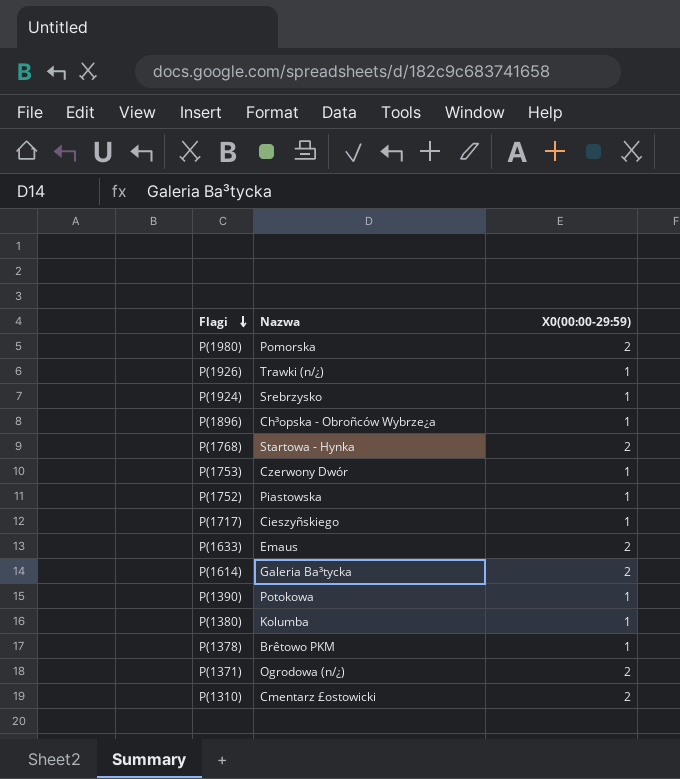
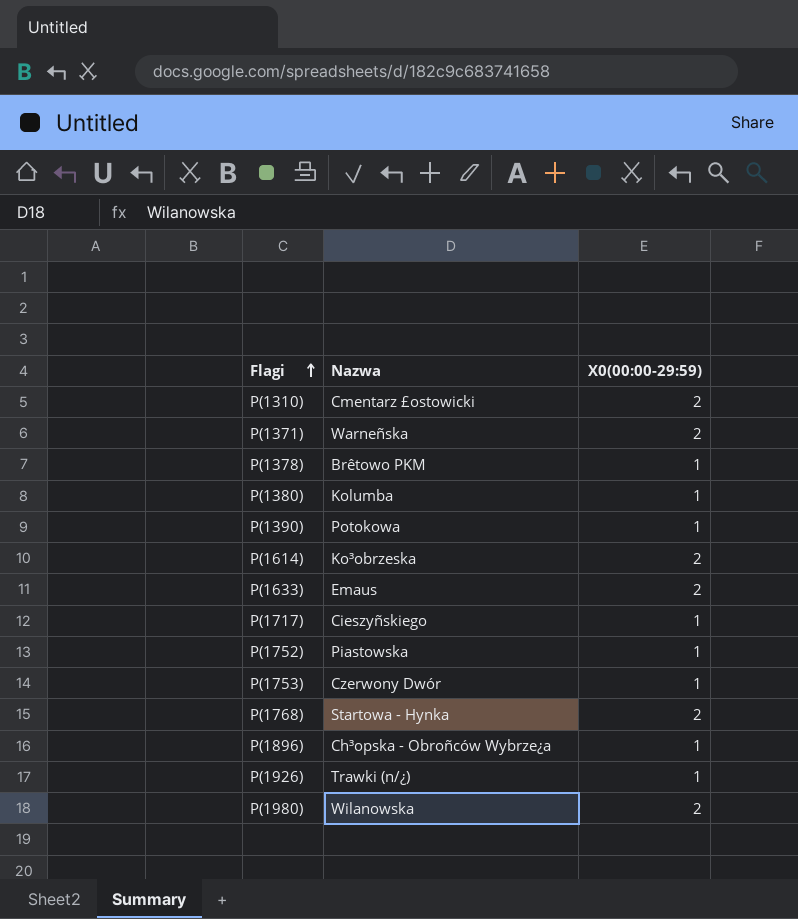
row order: Flagi descending -> Flagi ascending
row P(1924): Srebrzysko | 1 -> none
P(1371) | Nazwa: Ogrodowa (n/¿) -> Warneñska
P(1614) | Nazwa: Galeria Ba³tycka -> Ko³obrzeska
P(1980) | Nazwa: Pomorska -> Wilanowska

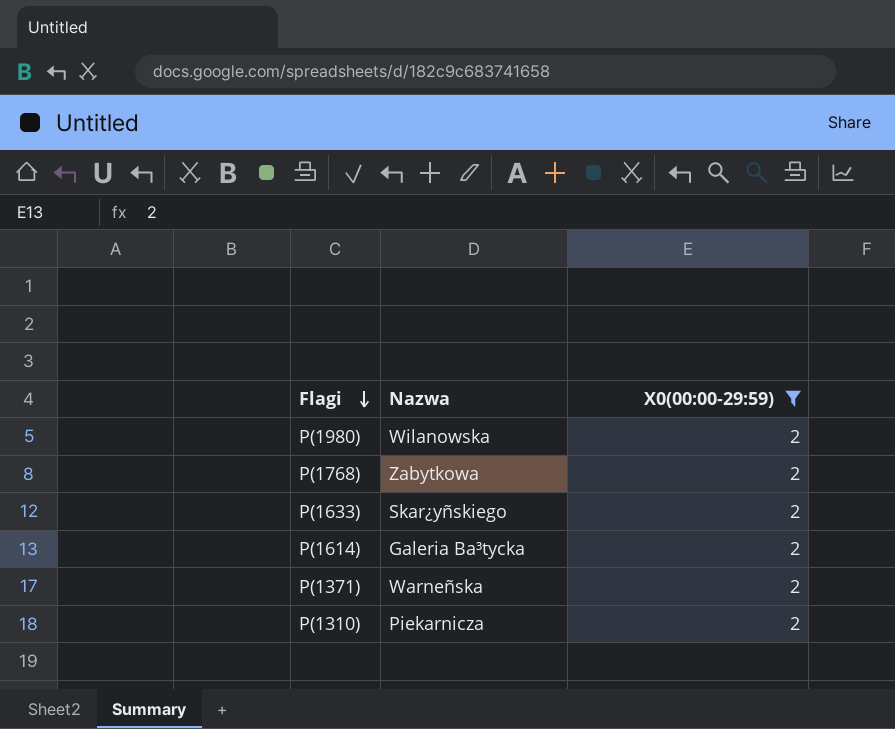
filter: none -> X0(00:00-29:59) = 2
row order: Flagi ascending -> Flagi descending
P(1768) | Nazwa: Startowa - Hynka -> Zabytkowa
P(1633) | Nazwa: Emaus -> Skar¿yñskiego
P(1614) | Nazwa: Ko³obrzeska -> Galeria Ba³tycka
P(1310) | Nazwa: Cmentarz £ostowicki -> Piekarnicza

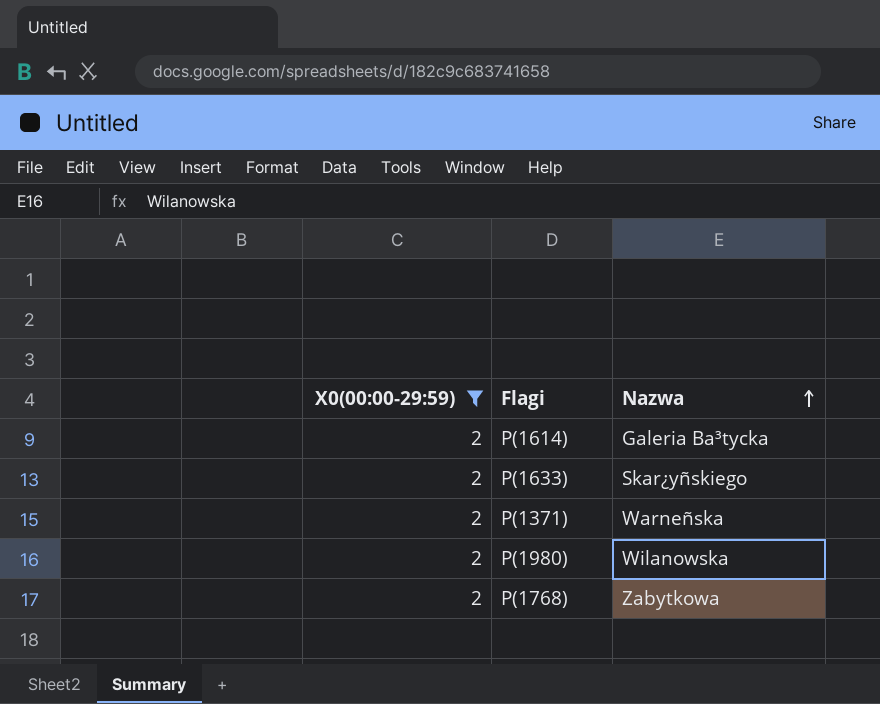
row order: Flagi descending -> Nazwa ascending
column X0(00:00-29:59) | position: 3 -> 1
row P(1310): Piekarnicza | 2 -> none

